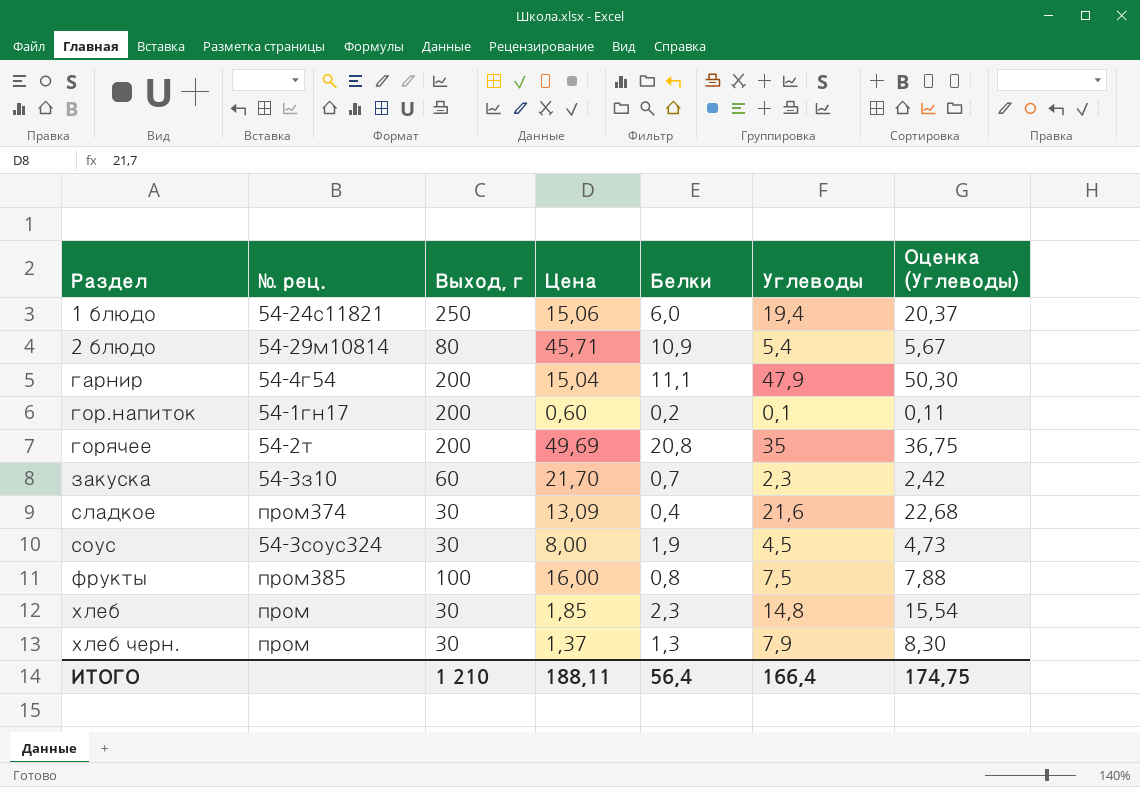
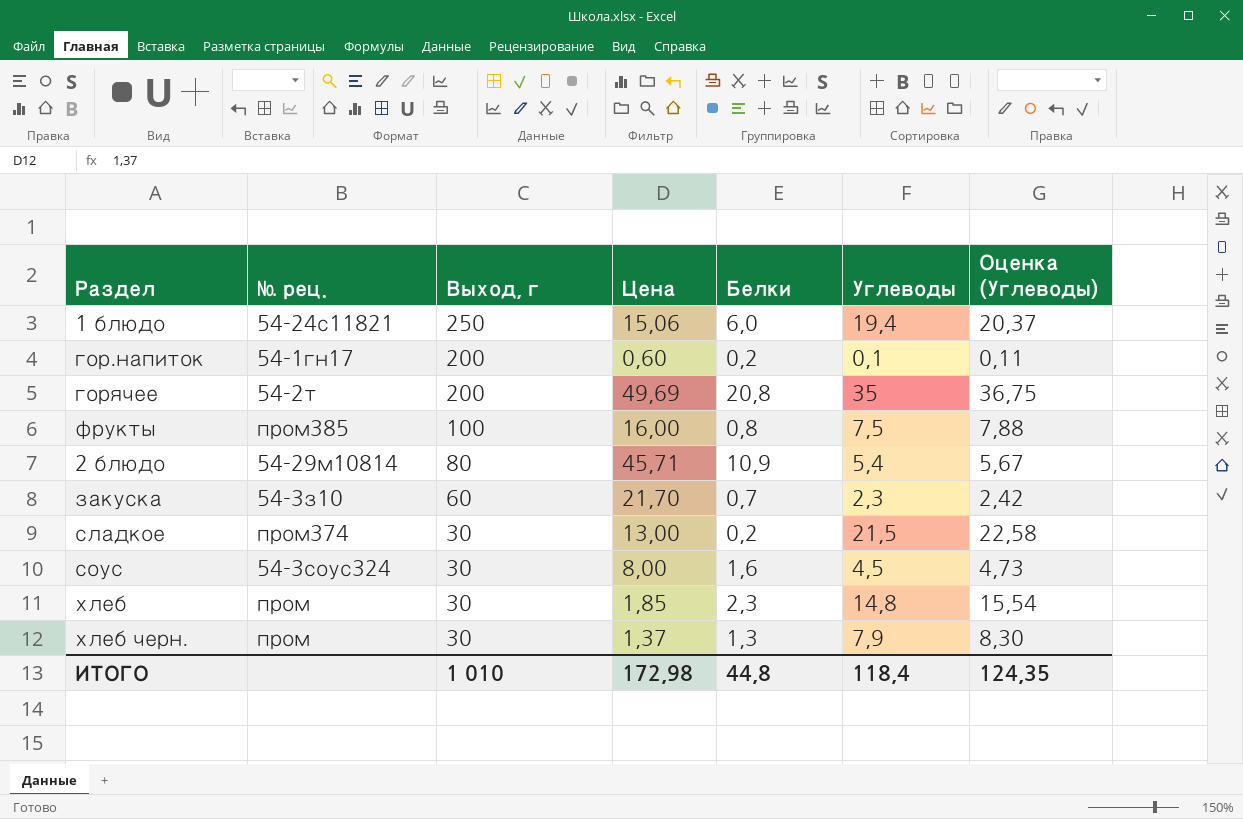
row order: Раздел ascending -> Выход, г descending
row гарнир: 54-4г54 | 200 | 15,04 | 11,1 | 47,9 | 50,30 -> none
сладкое | Цена: 13,09 -> 13,00
сладкое | Белки: 0,4 -> 0,2
сладкое | Углеводы: 21,6 -> 21,5
сладкое | Оценка (Углеводы): 22,68 -> 22,58
соус | Белки: 1,9 -> 1,6
ИТОГО | Выход, г: 1 210 -> 1 010
ИТОГО | Цена: 188,11 -> 172,98
ИТОГО | Белки: 56,4 -> 44,8
ИТОГО | Углеводы: 166,4 -> 118,4
ИТОГО | Оценка (Углеводы): 174,75 -> 124,35

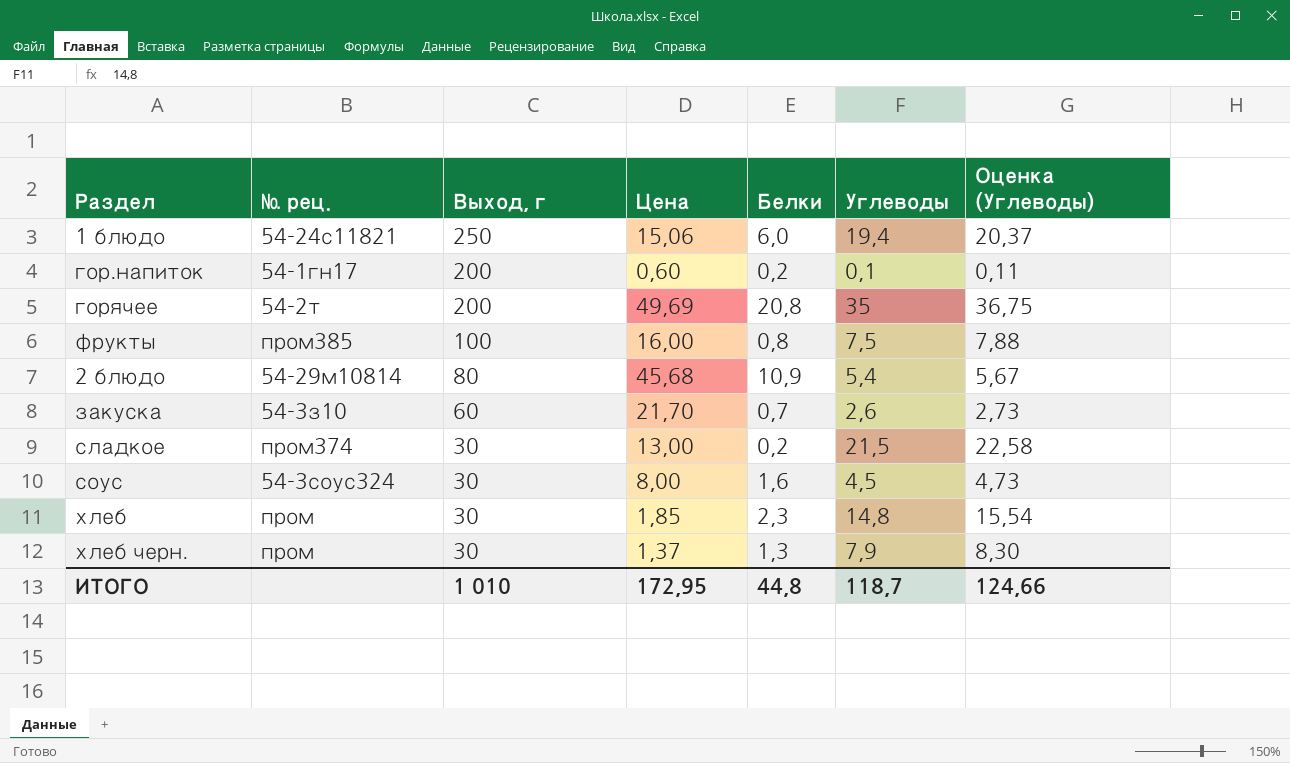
2 блюдо | Цена: 45,71 -> 45,68
закуска | Углеводы: 2,3 -> 2,6
закуска | Оценка (Углеводы): 2,42 -> 2,73
ИТОГО | Цена: 172,98 -> 172,95
ИТОГО | Углеводы: 118,4 -> 118,7
ИТОГО | Оценка (Углеводы): 124,35 -> 124,66

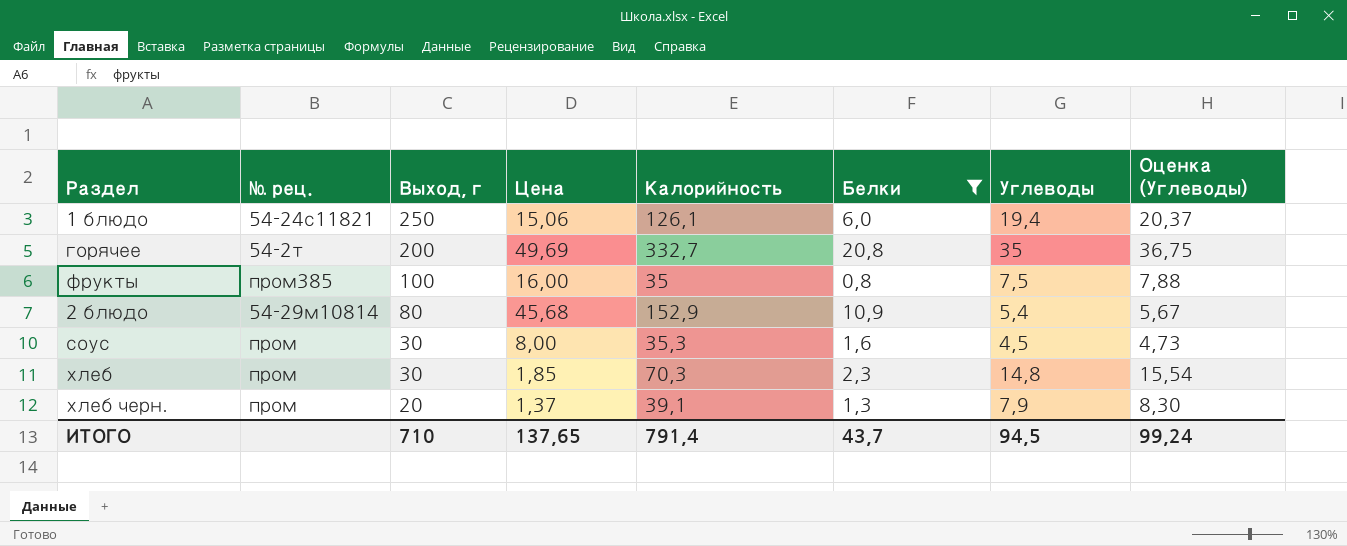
filter: none -> Белки >= 0,8
column Калорийность | position: none -> 5
соус | № рец.: 54-3соус324 -> пром
хлеб черн. | Выход, г: 30 -> 20
ИТОГО | Выход, г: 1 010 -> 710
ИТОГО | Цена: 172,95 -> 137,65
ИТОГО | Белки: 44,8 -> 43,7
ИТОГО | Углеводы: 118,7 -> 94,5
ИТОГО | Оценка (Углеводы): 124,66 -> 99,24

